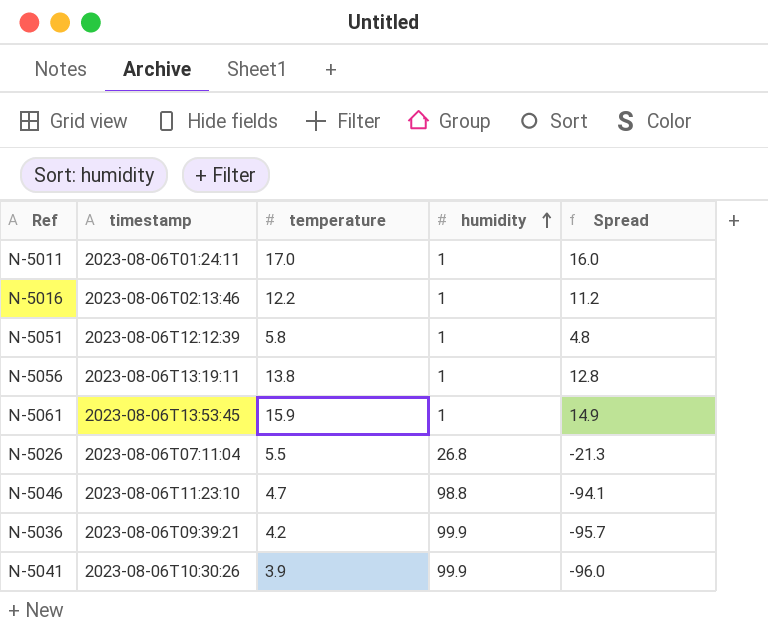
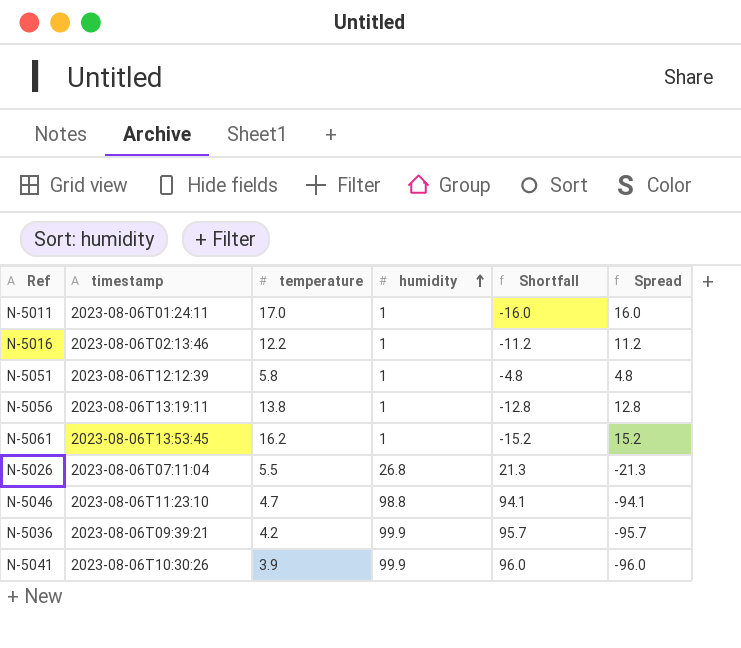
column Shortfall | formula: none -> [humidity] - [temperature]
N-5061 | temperature: 15.9 -> 16.2
N-5061 | Spread: 14.9 -> 15.2

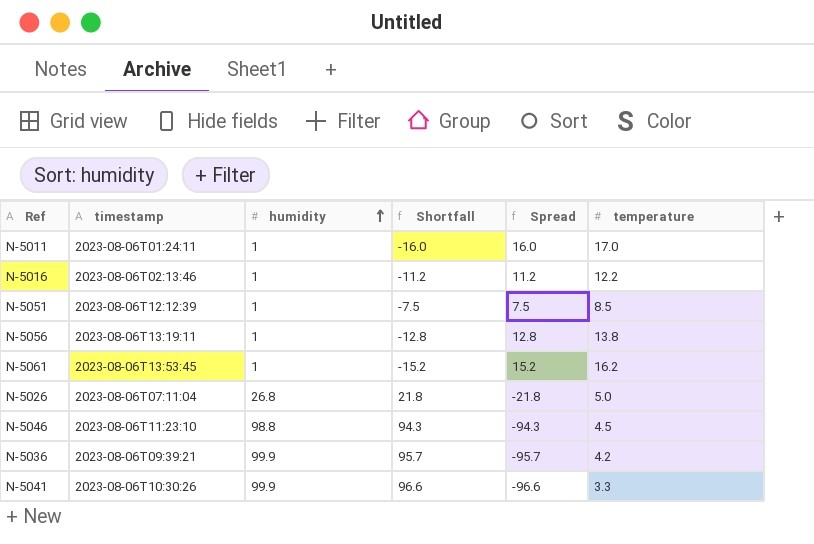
column temperature | position: 3 -> 6
N-5051 | Shortfall: -4.8 -> -7.5
N-5051 | Spread: 4.8 -> 7.5
N-5051 | temperature: 5.8 -> 8.5
N-5026 | Shortfall: 21.3 -> 21.8
N-5026 | Spread: -21.3 -> -21.8
N-5026 | temperature: 5.5 -> 5.0
N-5046 | Shortfall: 94.1 -> 94.3
N-5046 | Spread: -94.1 -> -94.3
N-5046 | temperature: 4.7 -> 4.5
N-5041 | Shortfall: 96.0 -> 96.6
N-5041 | Spread: -96.0 -> -96.6
N-5041 | temperature: 3.9 -> 3.3

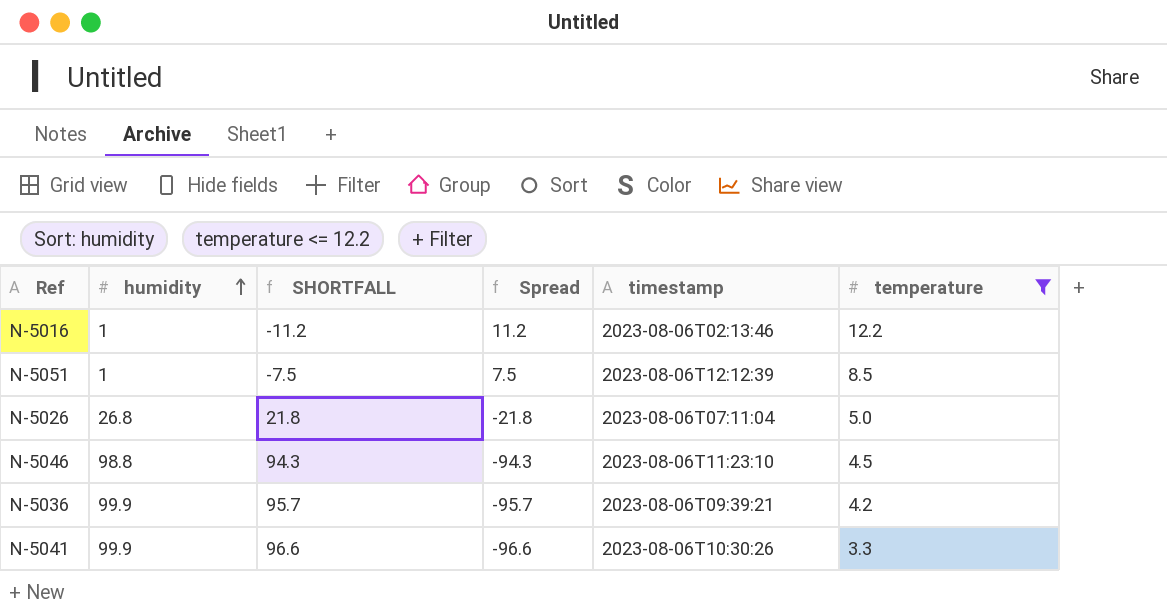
filter: none -> temperature <= 12.2
column name: Shortfall -> SHORTFALL
column timestamp | position: 2 -> 5

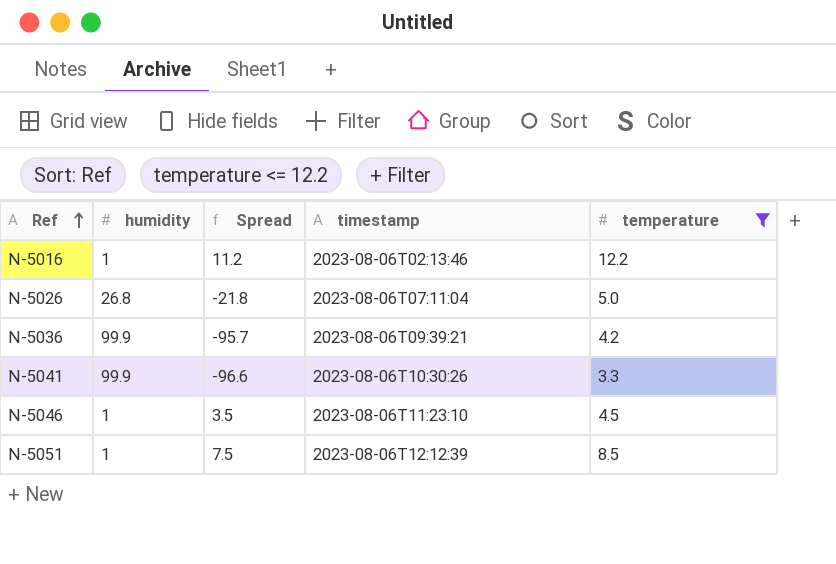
row order: humidity ascending -> Ref ascending
column SHORTFALL | formula: [humidity] - [temperature] -> none
N-5046 | humidity: 98.8 -> 1
N-5046 | Spread: -94.3 -> 3.5

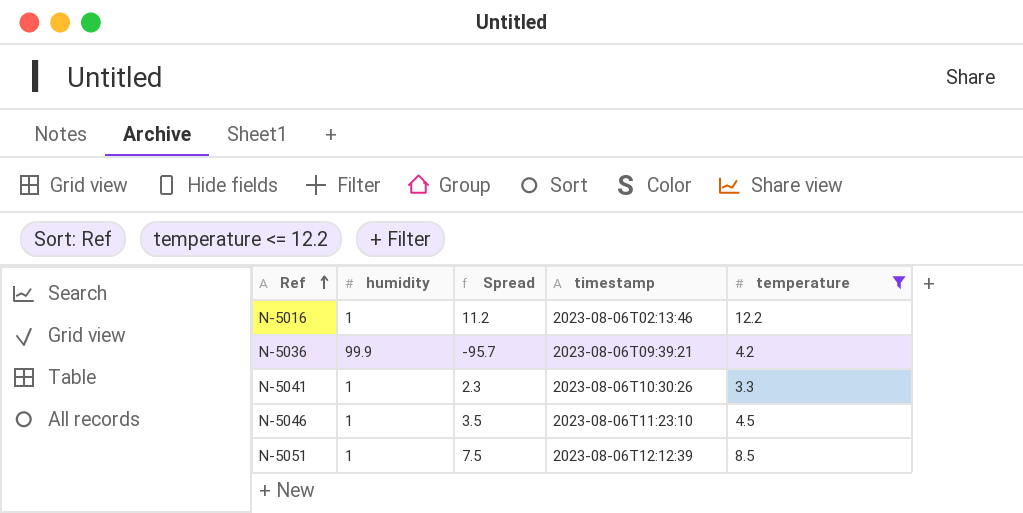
row N-5026: 26.8 | -21.8 | 2023-08-06T07:11:04 | 5.0 -> none
N-5041 | humidity: 99.9 -> 1
N-5041 | Spread: -96.6 -> 2.3

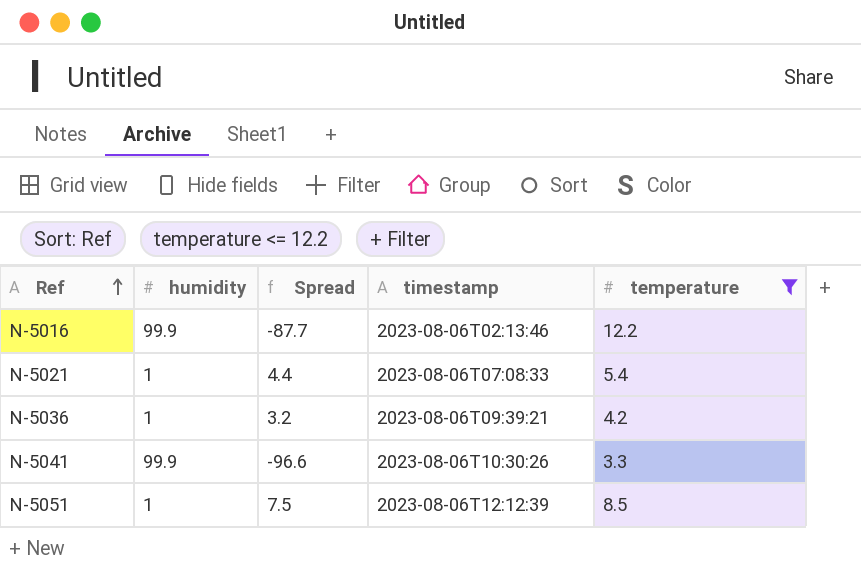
row N-5046: 1 | 3.5 | 2023-08-06T11:23:10 | 4.5 -> none
N-5016 | humidity: 1 -> 99.9
N-5016 | Spread: 11.2 -> -87.7
row N-5021: none -> 1 | 4.4 | 2023-08-06T07:08:33 | 5.4
N-5036 | humidity: 99.9 -> 1
N-5036 | Spread: -95.7 -> 3.2
N-5041 | humidity: 1 -> 99.9
N-5041 | Spread: 2.3 -> -96.6

